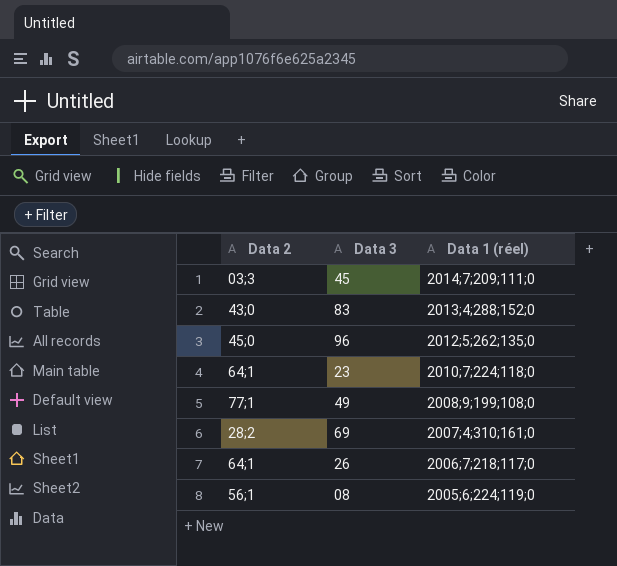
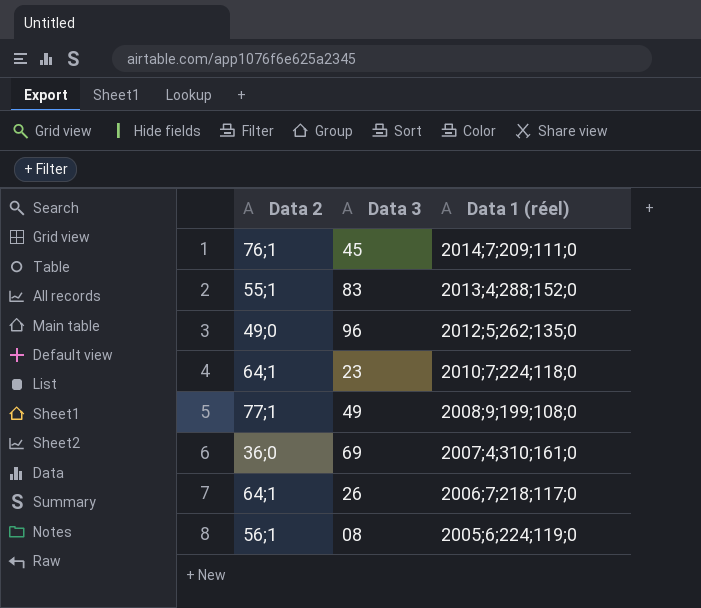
45 | Data 2: 03;3 -> 76;1
83 | Data 2: 43;0 -> 55;1
96 | Data 2: 45;0 -> 49;0
69 | Data 2: 28;2 -> 36;0

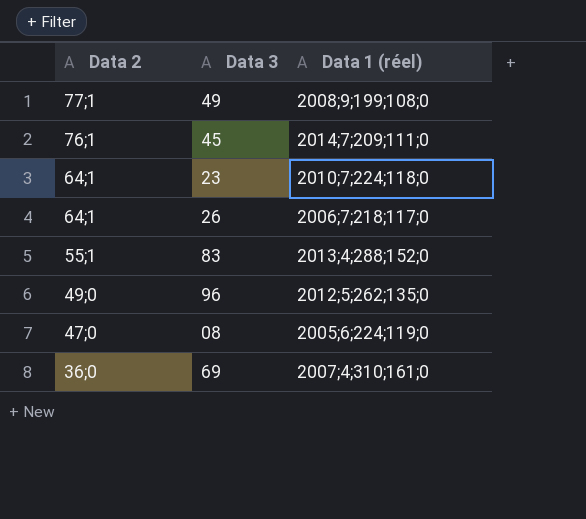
row order: Data 1 (réel) descending -> Data 2 descending
08 | Data 2: 56;1 -> 47;0

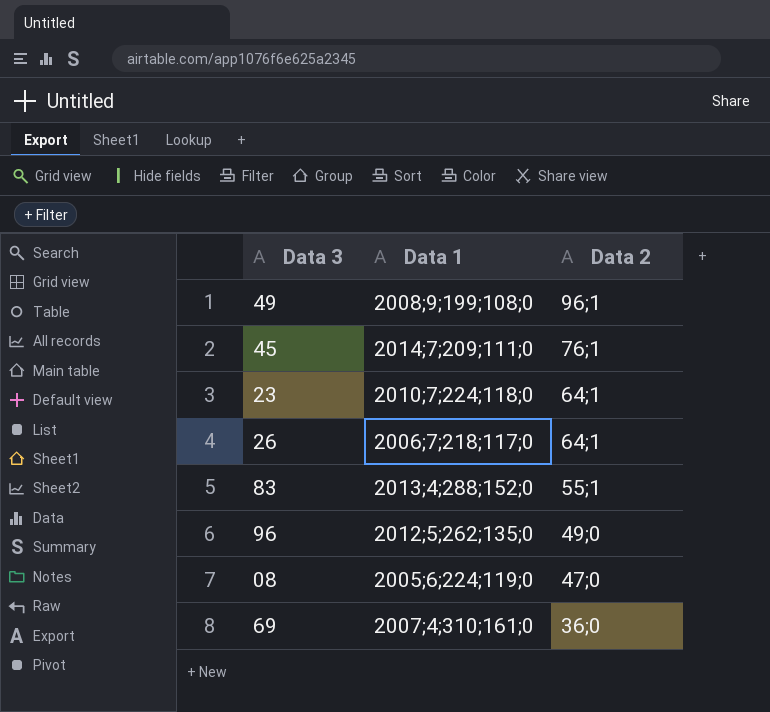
column name: Data 1 (réel) -> Data 1
column Data 2 | position: 1 -> 3
49 | Data 2: 77;1 -> 96;1

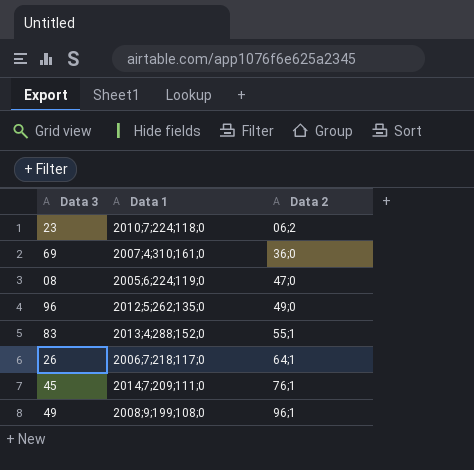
row order: Data 2 descending -> Data 2 ascending
23 | Data 2: 64;1 -> 06;2

